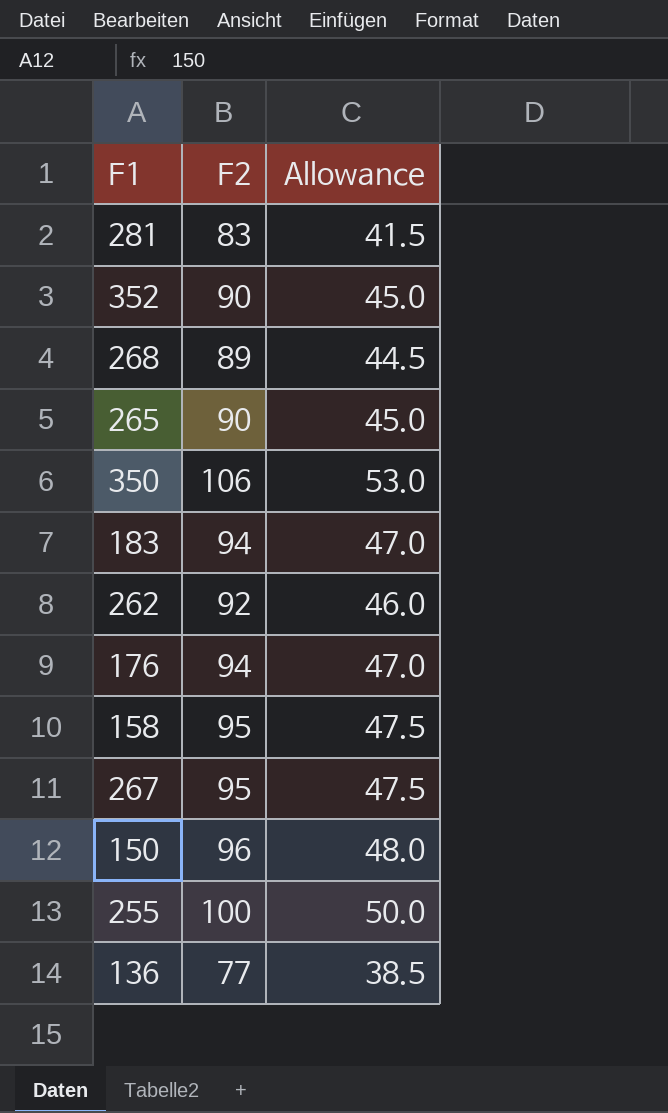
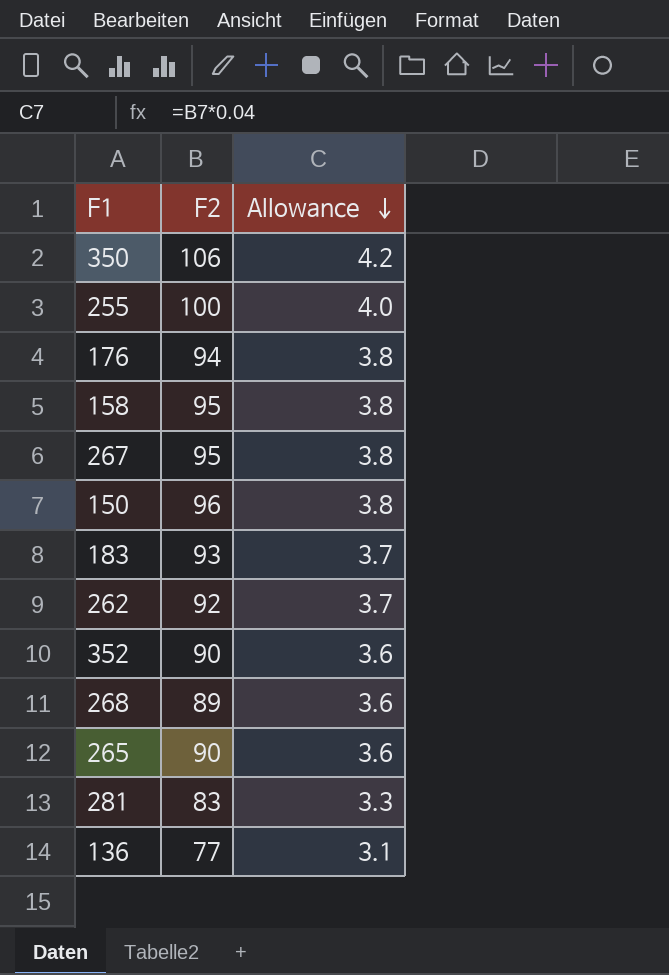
row order: none -> Allowance descending
column Allowance | formula: [F2] * 0.5 -> [F2] * 0.04
183 | F2: 94 -> 93

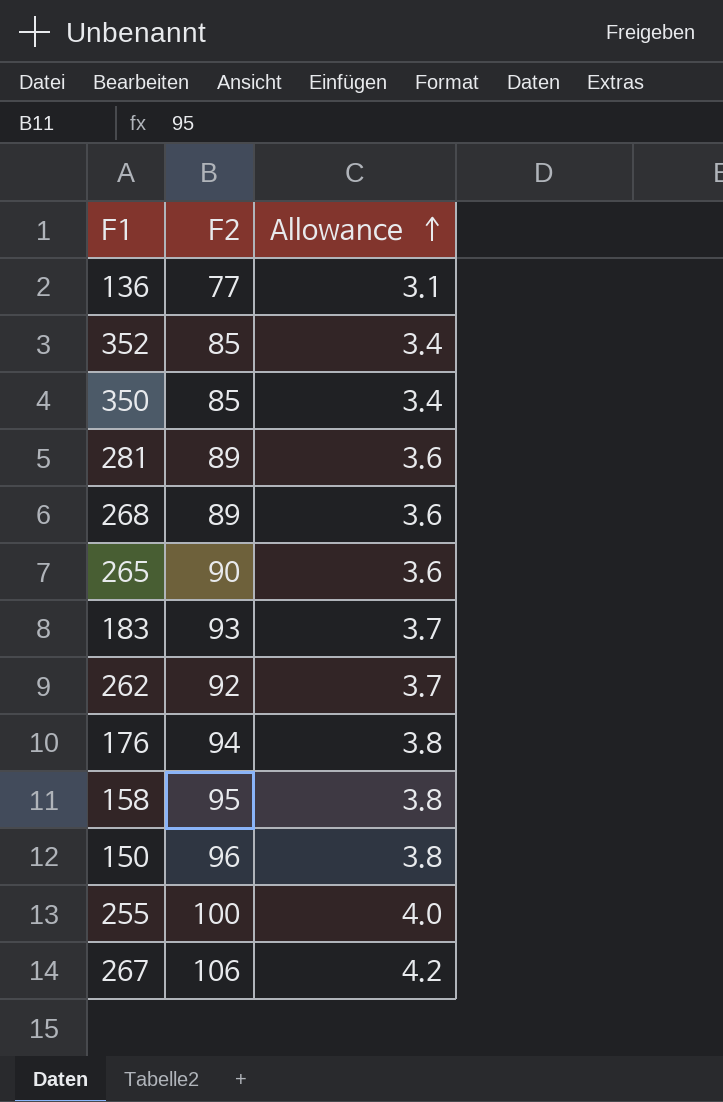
row order: Allowance descending -> Allowance ascending
352 | F2: 90 -> 85
352 | Allowance: 3.6 -> 3.4
350 | F2: 106 -> 85
350 | Allowance: 4.2 -> 3.4
281 | F2: 83 -> 89
281 | Allowance: 3.3 -> 3.6
267 | F2: 95 -> 106
267 | Allowance: 3.8 -> 4.2

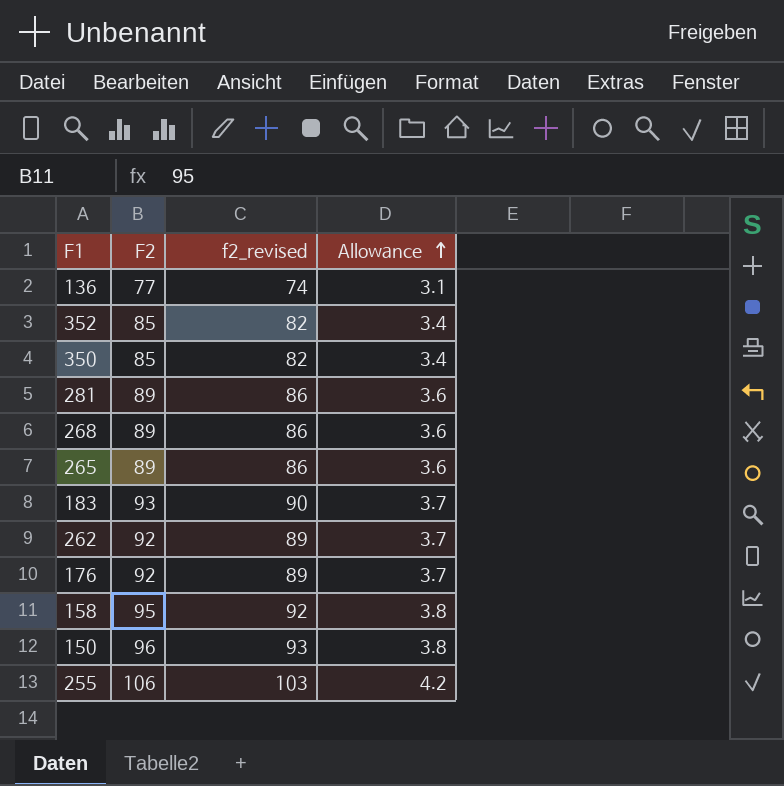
column f2_revised | formula: none -> [F2] - 3
row 267: 106 | 4.2 -> none
265 | F2: 90 -> 89
176 | F2: 94 -> 92
176 | Allowance: 3.8 -> 3.7
255 | F2: 100 -> 106
255 | Allowance: 4.0 -> 4.2

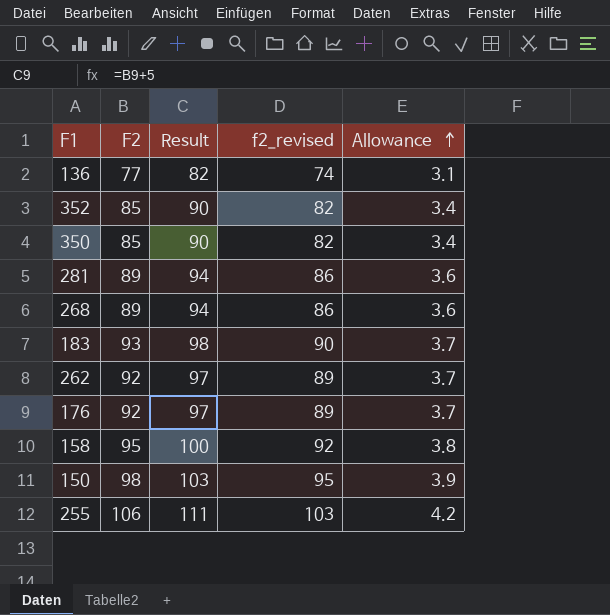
column Result | formula: none -> [F2] + 5
row 265: 89 | 86 | 3.6 -> none
150 | F2: 96 -> 98
150 | f2_revised: 93 -> 95
150 | Allowance: 3.8 -> 3.9

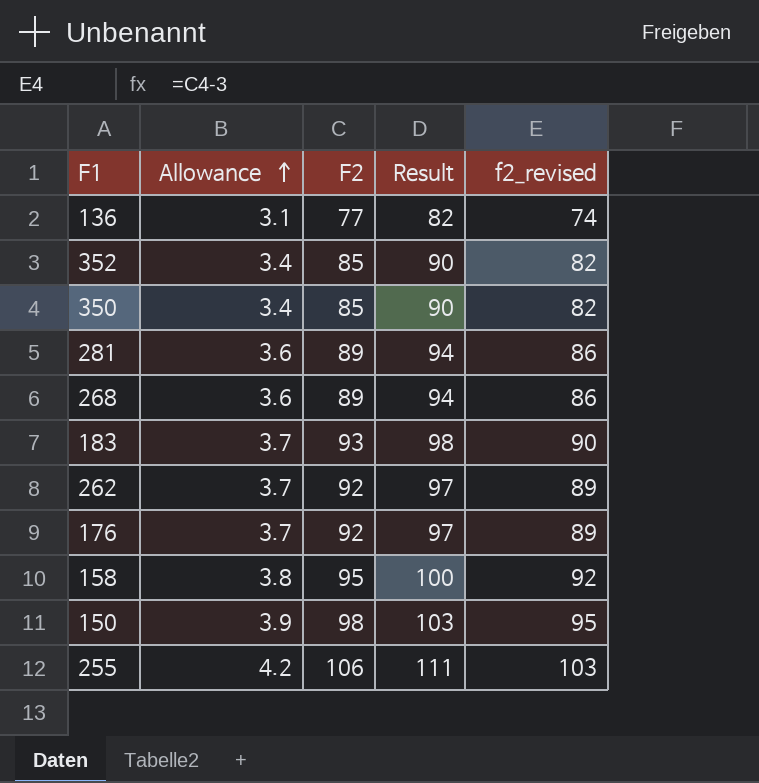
column Allowance | position: 5 -> 2

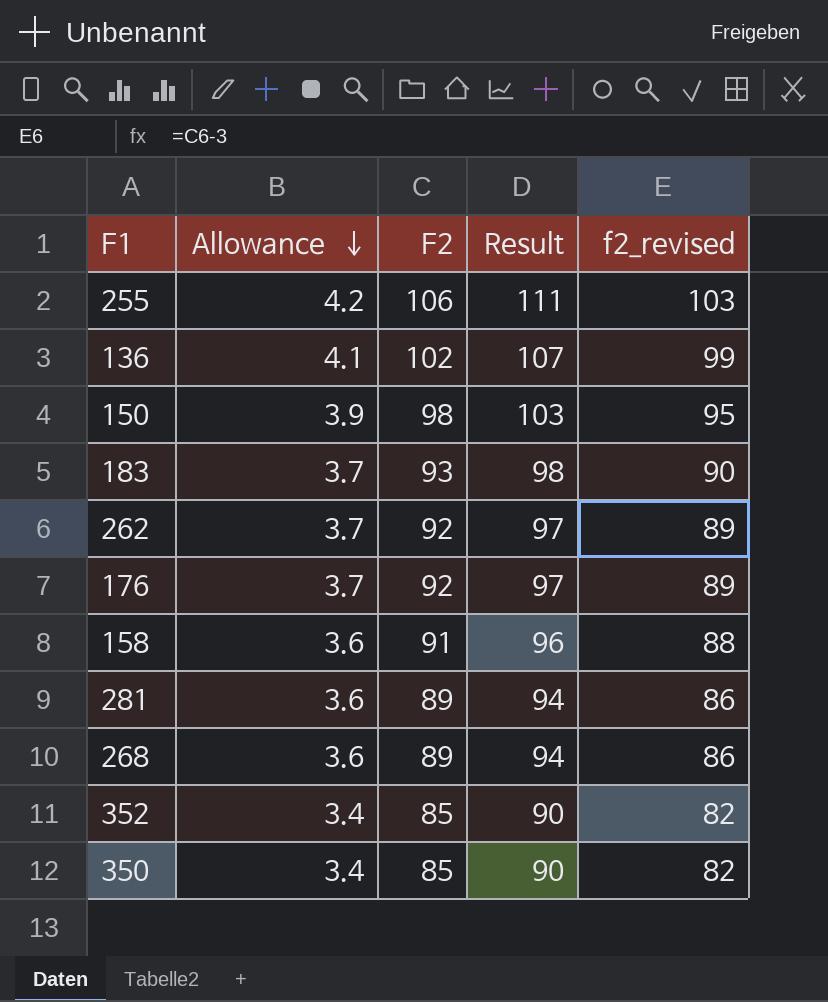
row order: Allowance ascending -> Allowance descending
136 | Allowance: 3.1 -> 4.1
136 | F2: 77 -> 102
136 | Result: 82 -> 107
136 | f2_revised: 74 -> 99
158 | Allowance: 3.8 -> 3.6
158 | F2: 95 -> 91
158 | Result: 100 -> 96
158 | f2_revised: 92 -> 88

